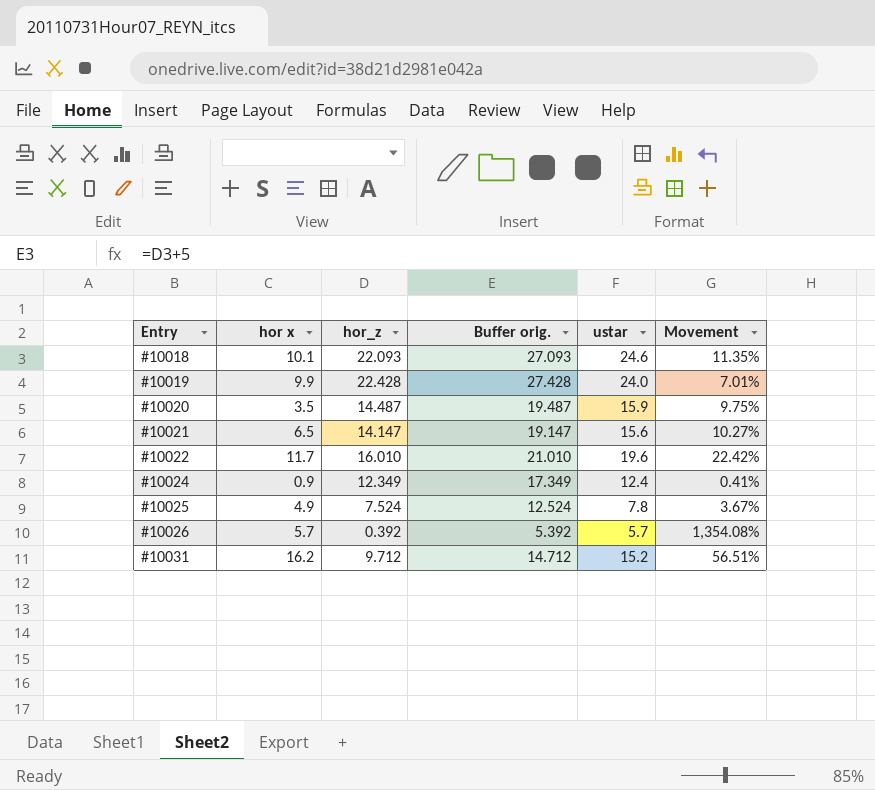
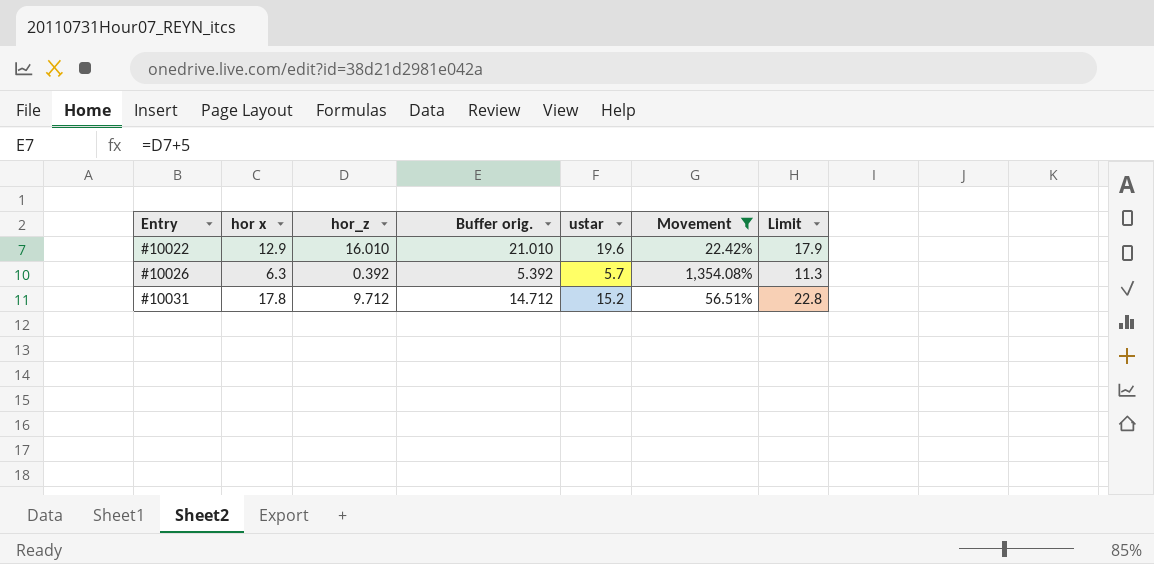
filter: none -> Movement >= 22.42%
column Limit | formula: none -> [hor x] + 5
#10022 | hor x: 11.7 -> 12.9
#10026 | hor x: 5.7 -> 6.3
#10031 | hor x: 16.2 -> 17.8

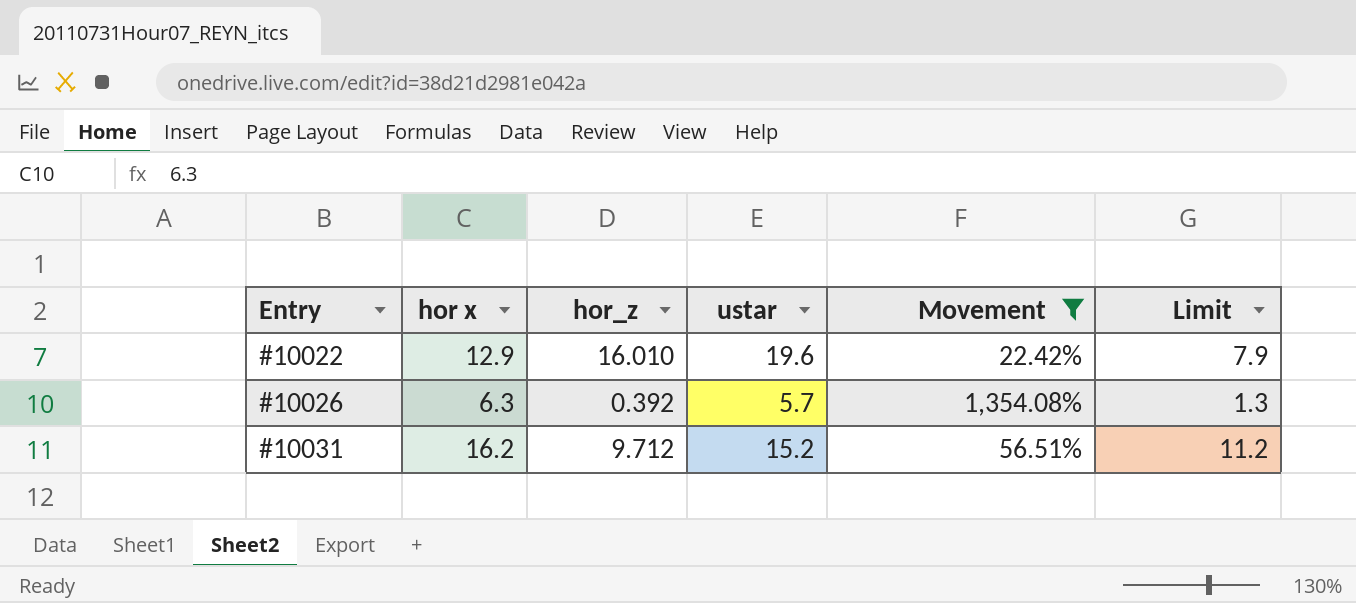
column Buffer orig. | formula: [hor_z] + 5 -> none
column Limit | formula: [hor x] + 5 -> [hor x] - 5
#10031 | hor x: 17.8 -> 16.2

